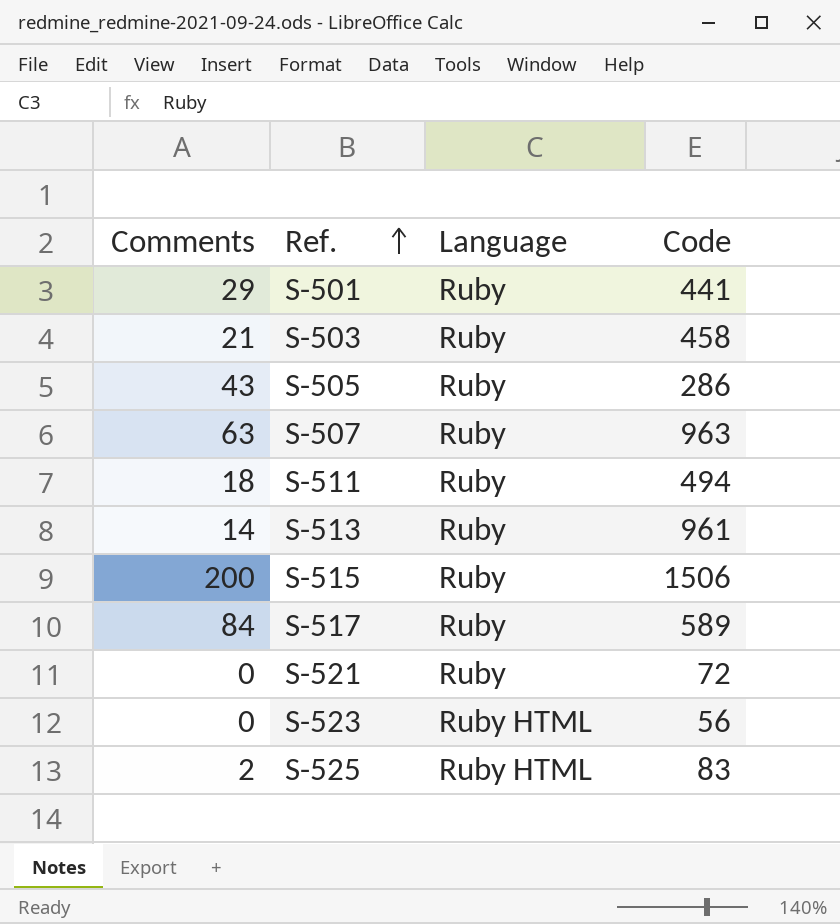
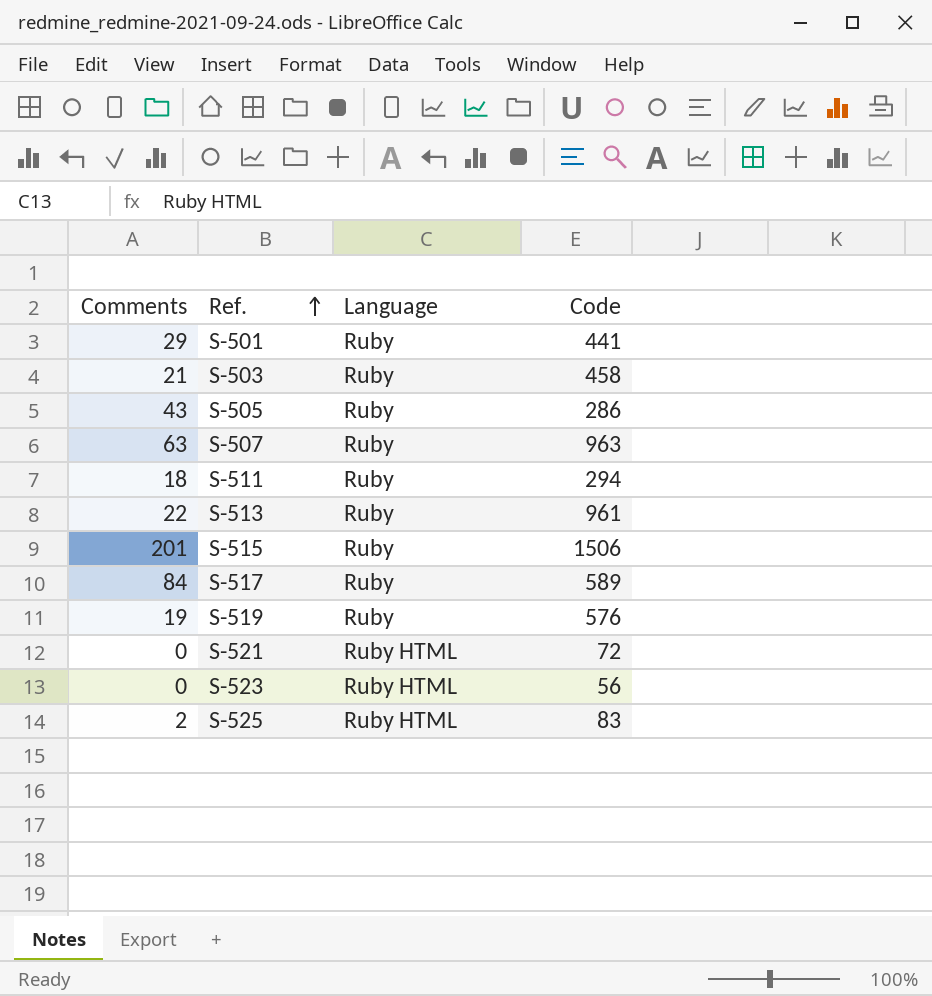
S-511 | Code: 494 -> 294
S-513 | Comments: 14 -> 22
S-515 | Comments: 200 -> 201
row S-519: none -> 19 | Ruby | 576
S-521 | Language: Ruby -> Ruby HTML

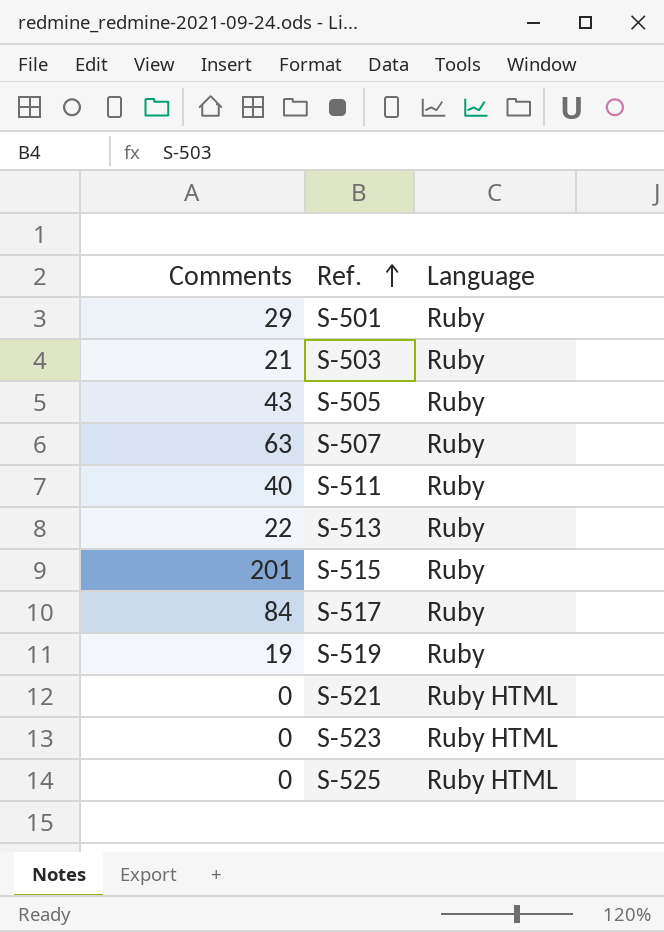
column Code | position: 4 -> none
S-511 | Comments: 18 -> 40
S-525 | Comments: 2 -> 0

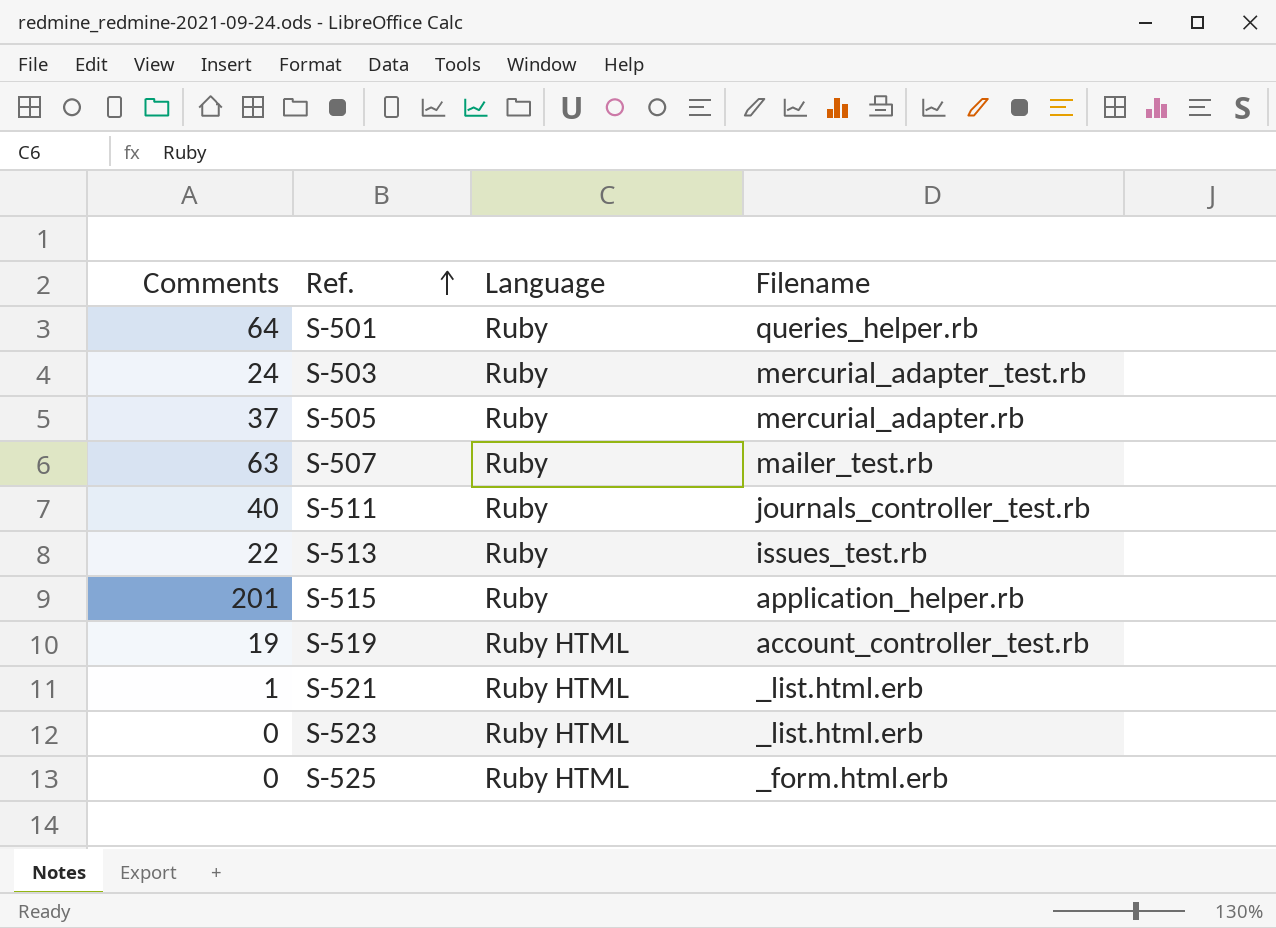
column Filename | position: none -> 4
row S-517: 84 | Ruby -> none
S-501 | Comments: 29 -> 64
S-503 | Comments: 21 -> 24
S-505 | Comments: 43 -> 37
S-519 | Language: Ruby -> Ruby HTML
S-521 | Comments: 0 -> 1

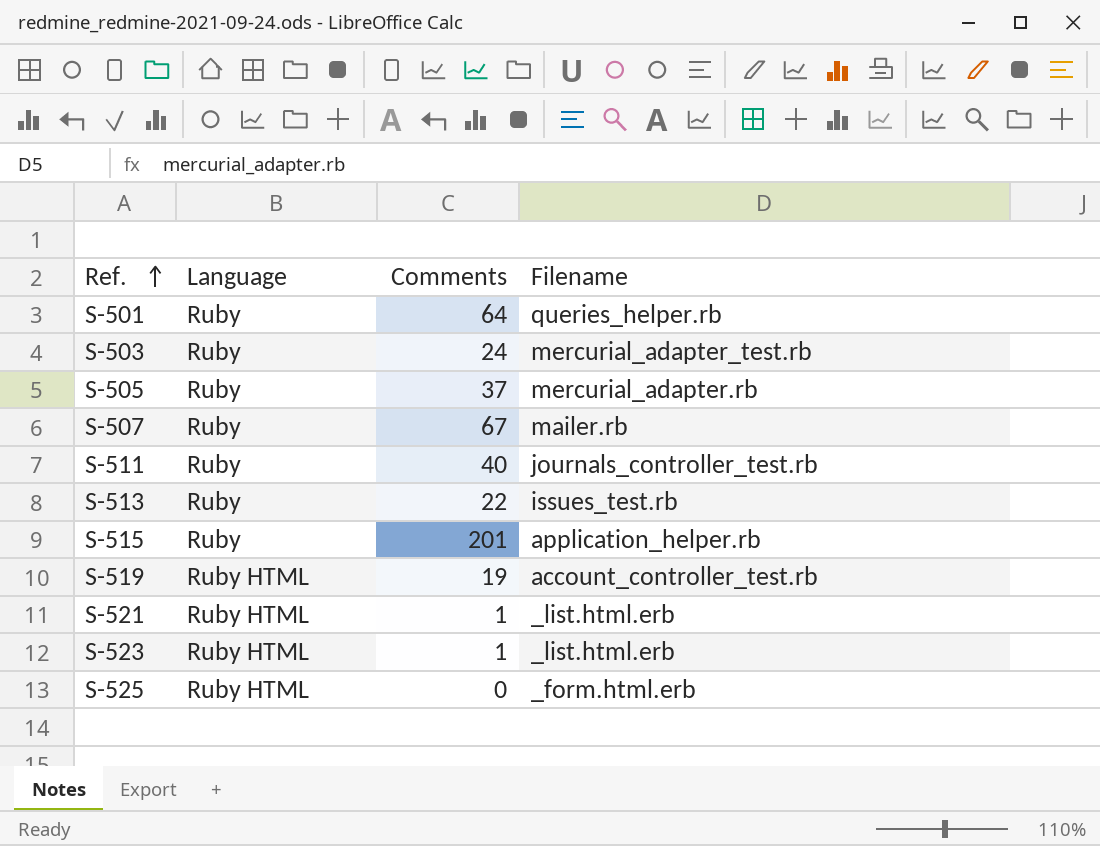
column Comments | position: 1 -> 3
S-507 | Comments: 63 -> 67
S-507 | Filename: mailer_test.rb -> mailer.rb
S-523 | Comments: 0 -> 1

